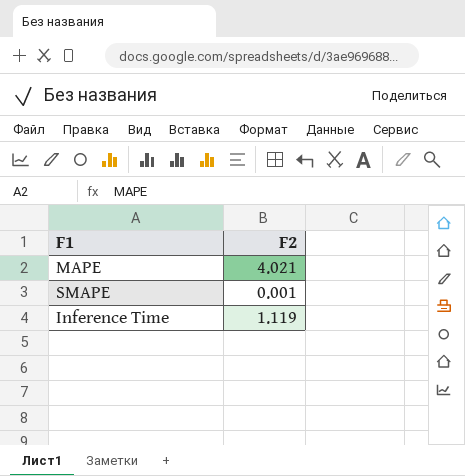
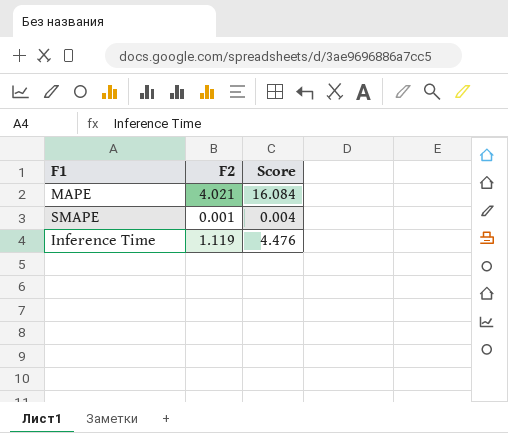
column Score | formula: none -> [F2] * 4

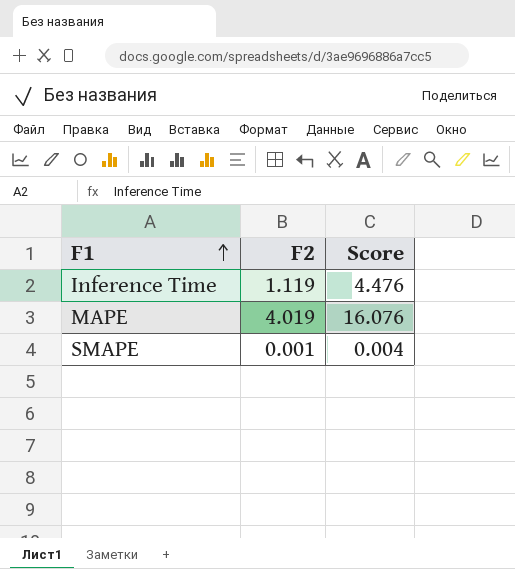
row order: none -> F1 ascending
MAPE | F2: 4.021 -> 4.019
MAPE | Score: 16.084 -> 16.076

